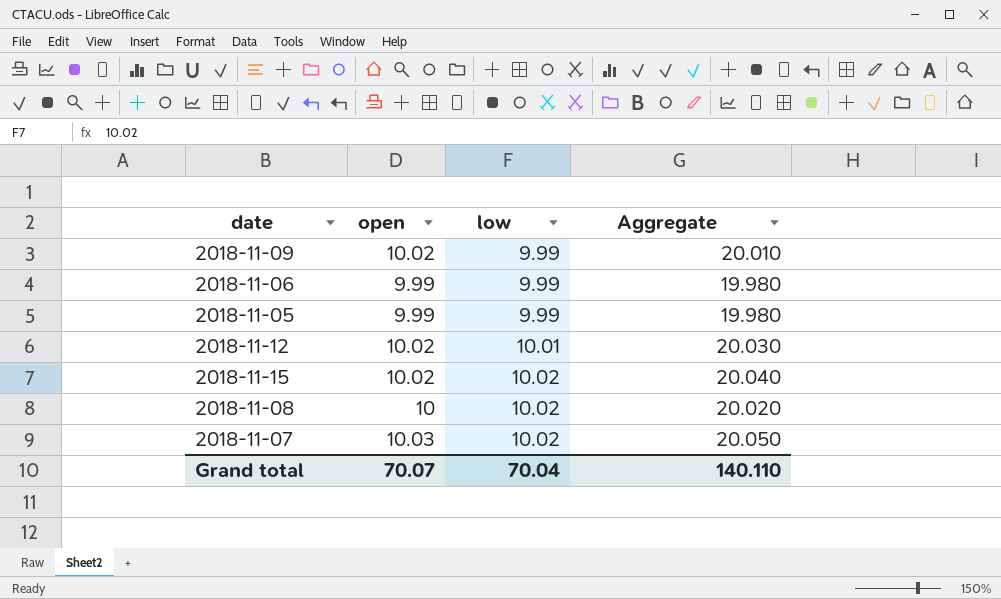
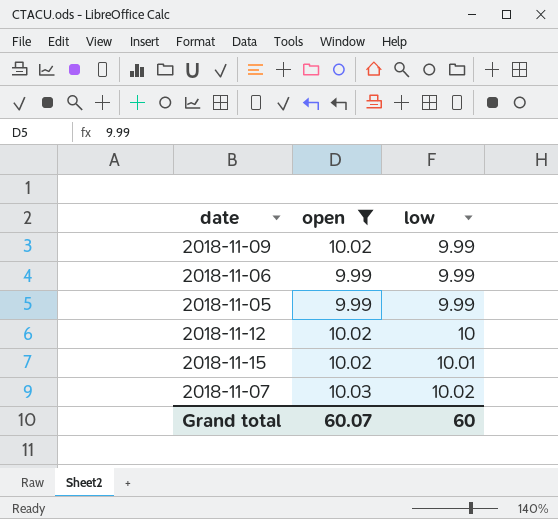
filter: none -> open != 10
column Aggregate | formula: [open] + [low] -> none
2018-11-12 | low: 10.01 -> 10
2018-11-15 | low: 10.02 -> 10.01
Grand total | open: 70.07 -> 60.07
Grand total | low: 70.04 -> 60

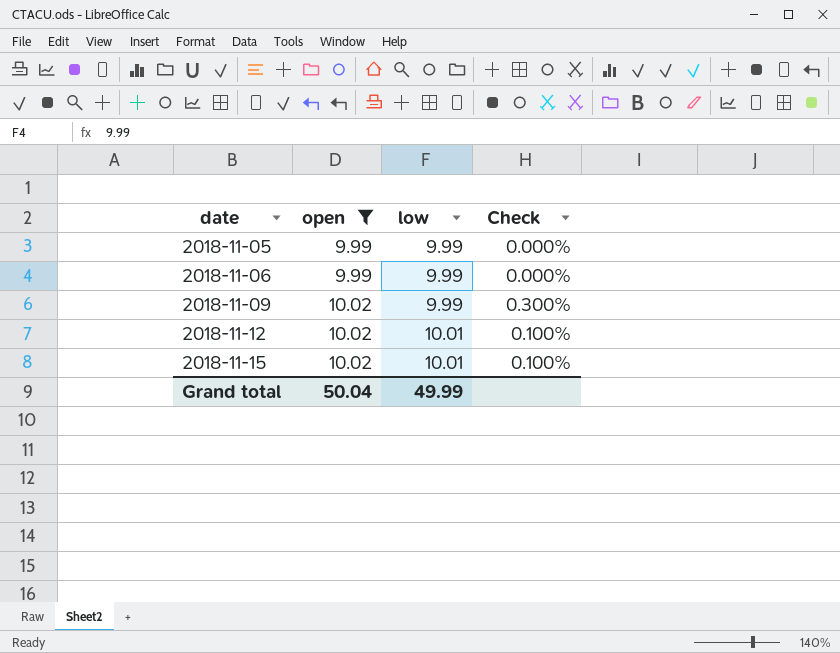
row order: low ascending -> date ascending
column Check | formula: none -> ([open] - [low]) / [low]
row 2018-11-07: 10.03 | 10.02 -> none
2018-11-12 | low: 10 -> 10.01
Grand total | open: 60.07 -> 50.04
Grand total | low: 60 -> 49.99

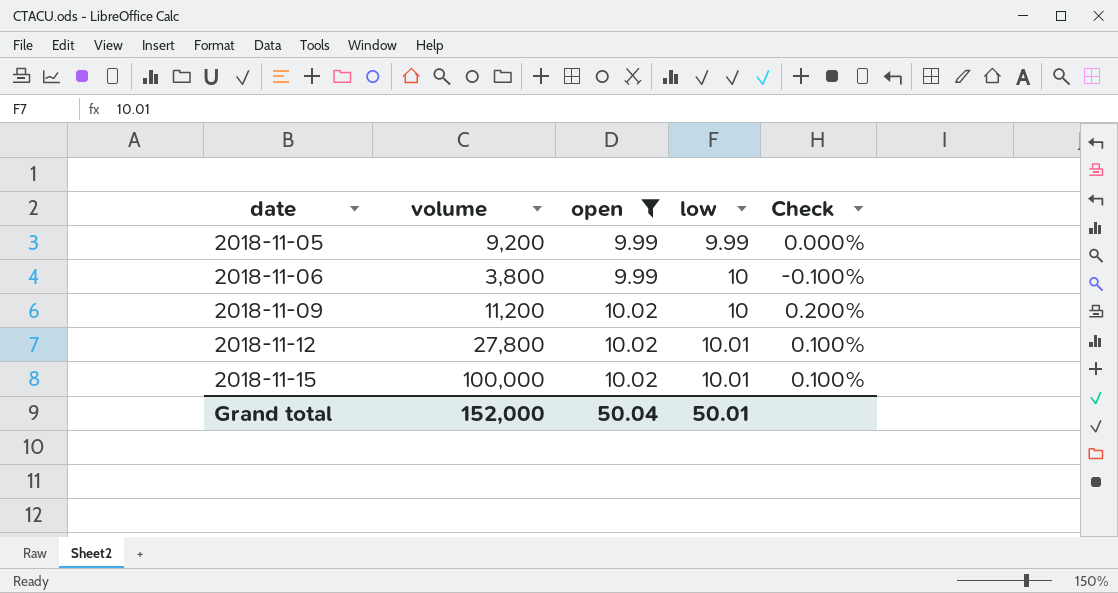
column volume | position: none -> 2
2018-11-06 | low: 9.99 -> 10
2018-11-06 | Check: 0.000% -> -0.100%
2018-11-09 | low: 9.99 -> 10
2018-11-09 | Check: 0.300% -> 0.200%
Grand total | low: 49.99 -> 50.01

